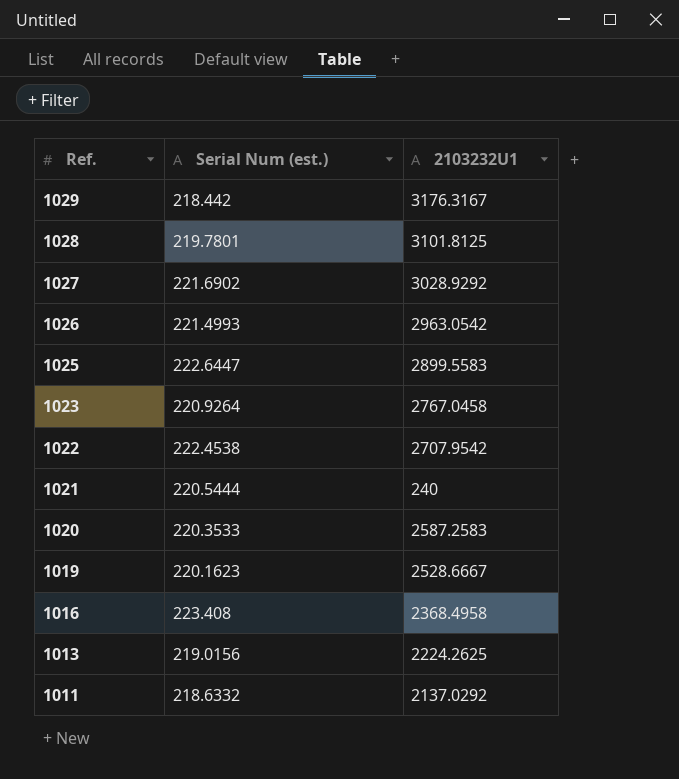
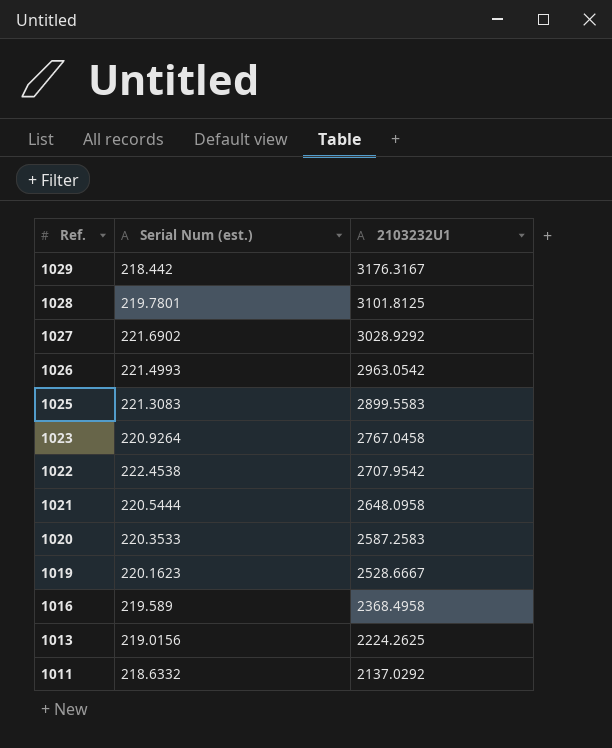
1025 | Serial Num (est.): 222.6447 -> 221.3083
1021 | 2103232U1: 240 -> 2648.0958
1016 | Serial Num (est.): 223.408 -> 219.589

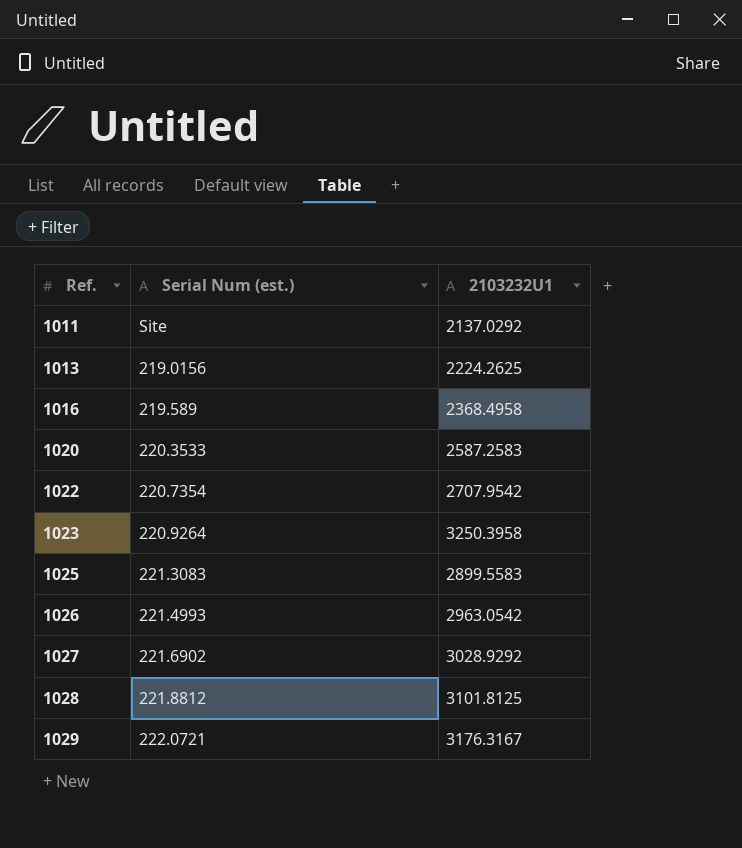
row order: Ref. descending -> Ref. ascending
row 1021: 220.5444 | 2648.0958 -> none
row 1019: 220.1623 | 2528.6667 -> none
1011 | Serial Num (est.): 218.6332 -> Site
1022 | Serial Num (est.): 222.4538 -> 220.7354
1023 | 2103232U1: 2767.0458 -> 3250.3958
1028 | Serial Num (est.): 219.7801 -> 221.8812
1029 | Serial Num (est.): 218.442 -> 222.0721

